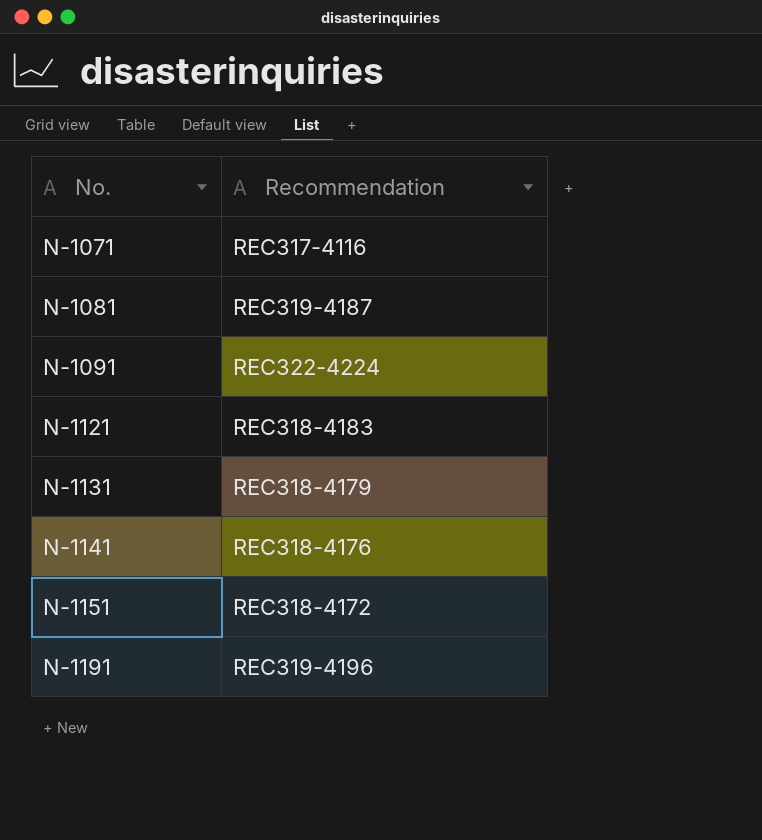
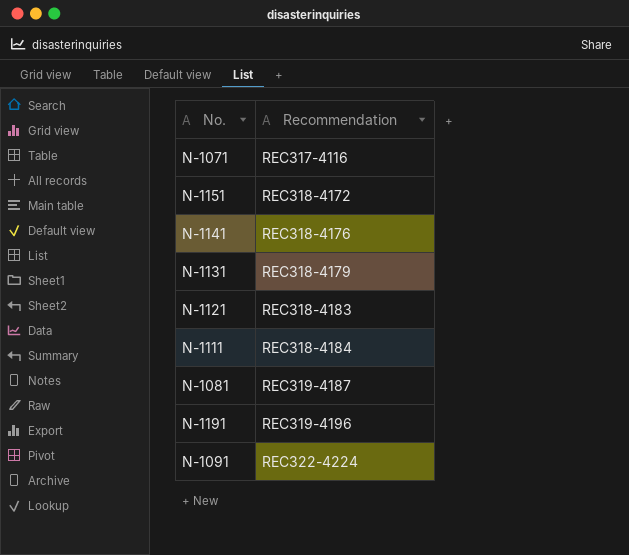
row order: No. ascending -> Recommendation ascending
row N-1111: none -> REC318-4184

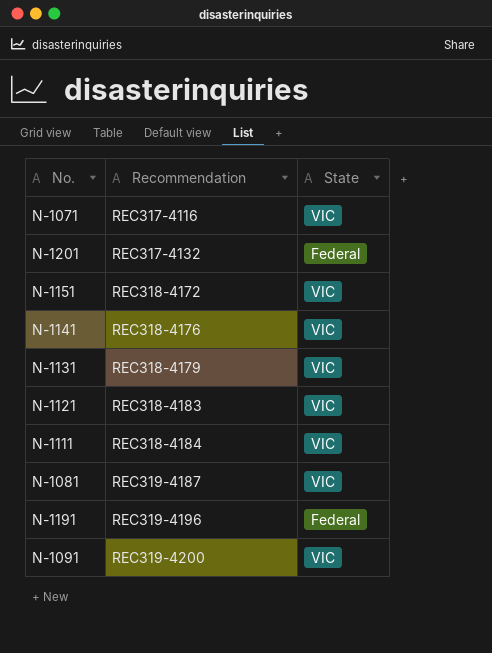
column State | position: none -> 3
row N-1201: none -> REC317-4132 | Federal
N-1091 | Recommendation: REC322-4224 -> REC319-4200

